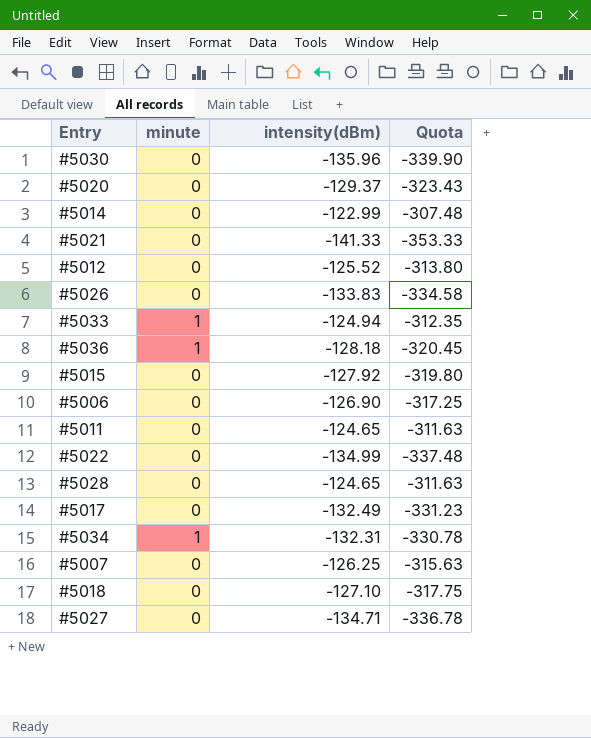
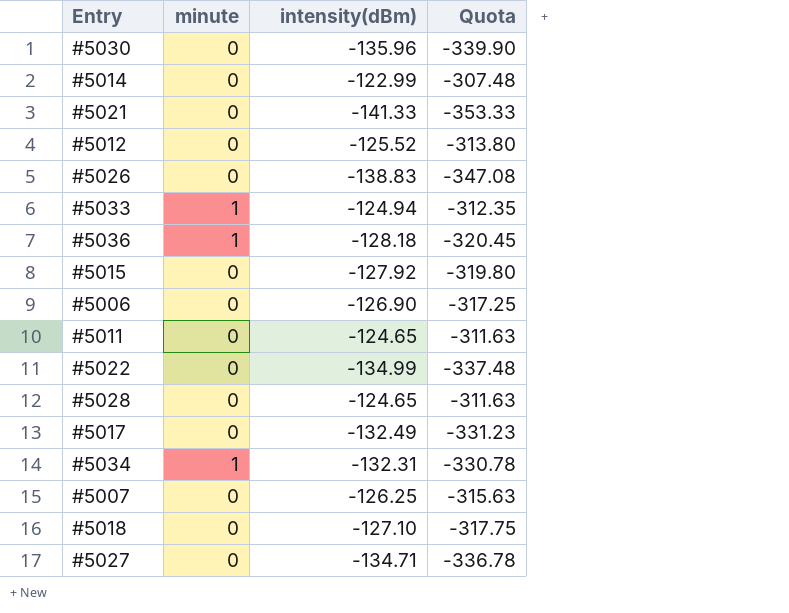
row #5020: 0 | -129.37 | -323.43 -> none
#5026 | intensity(dBm): -133.83 -> -138.83
#5026 | Quota: -334.58 -> -347.08

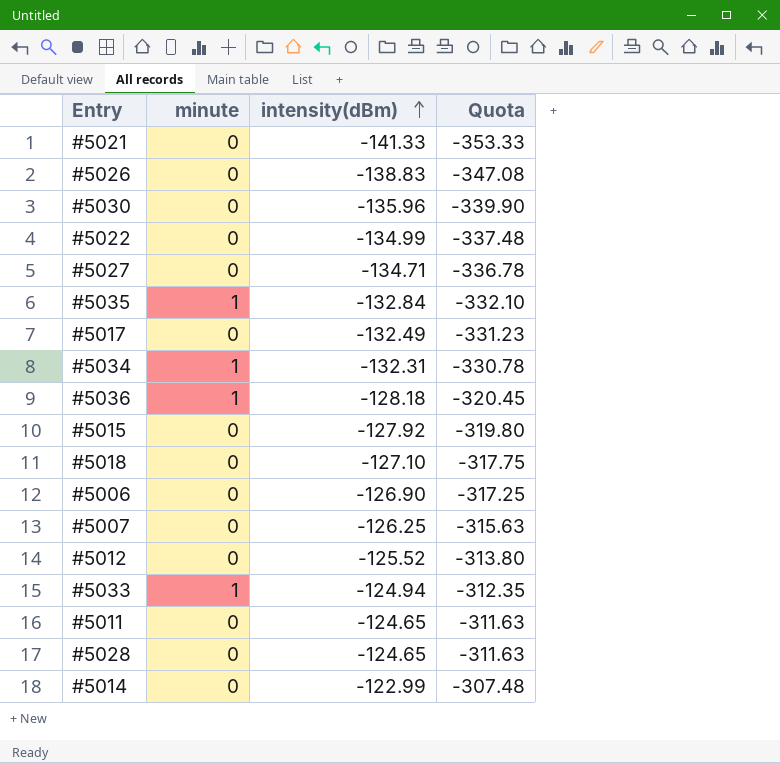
row order: none -> intensity(dBm) ascending
row #5035: none -> 1 | -132.84 | -332.10

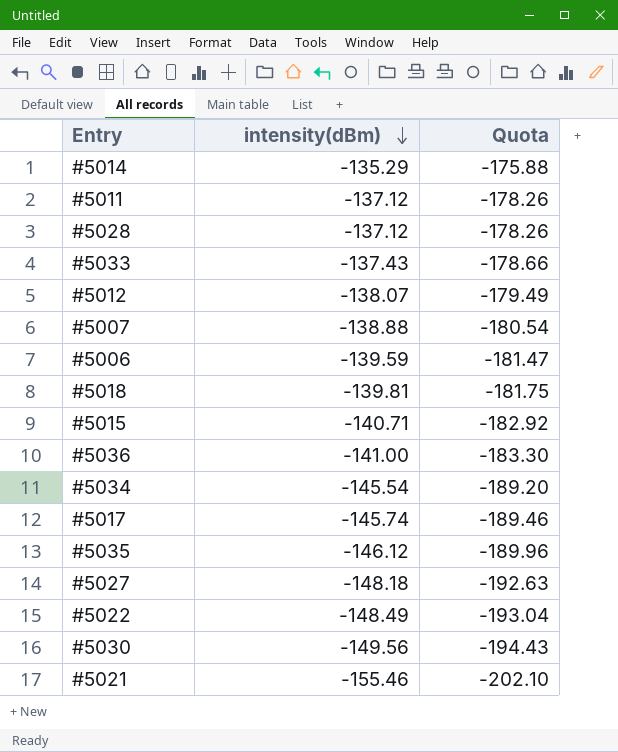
row order: intensity(dBm) ascending -> intensity(dBm) descending
column minute | position: 2 -> none
column Quota | formula: [intensity(dBm)] * 2.5 -> [intensity(dBm)] * 1.3
row #5026: 0 | -138.83 | -347.08 -> none
#5014 | intensity(dBm): -122.99 -> -135.29
#5011 | intensity(dBm): -124.65 -> -137.12
#5028 | intensity(dBm): -124.65 -> -137.12
#5033 | intensity(dBm): -124.94 -> -137.43
#5012 | intensity(dBm): -125.52 -> -138.07
#5007 | intensity(dBm): -126.25 -> -138.88
#5006 | intensity(dBm): -126.90 -> -139.59
#5018 | intensity(dBm): -127.10 -> -139.81
#5015 | intensity(dBm): -127.92 -> -140.71
#5036 | intensity(dBm): -128.18 -> -141.00
#5034 | intensity(dBm): -132.31 -> -145.54
#5017 | intensity(dBm): -132.49 -> -145.74
#5035 | intensity(dBm): -132.84 -> -146.12
#5027 | intensity(dBm): -134.71 -> -148.18
#5022 | intensity(dBm): -134.99 -> -148.49
#5030 | intensity(dBm): -135.96 -> -149.56
#5021 | intensity(dBm): -141.33 -> -155.46

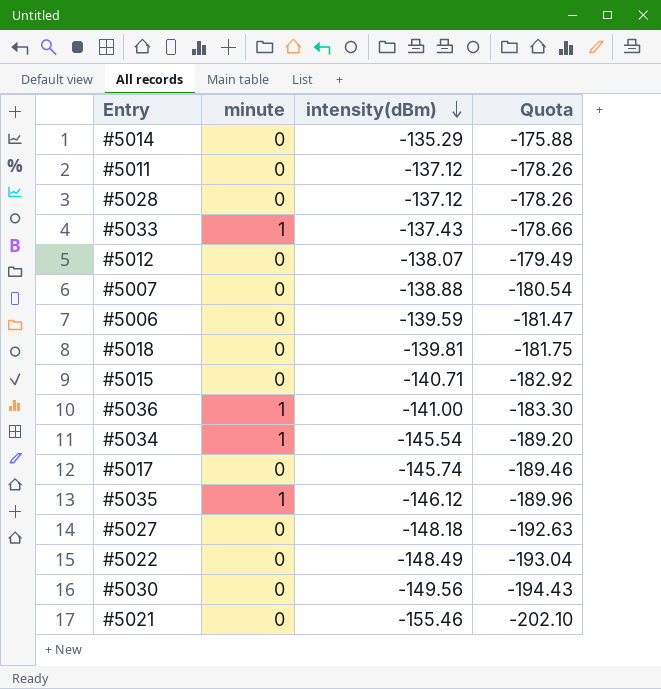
column minute | position: none -> 2

